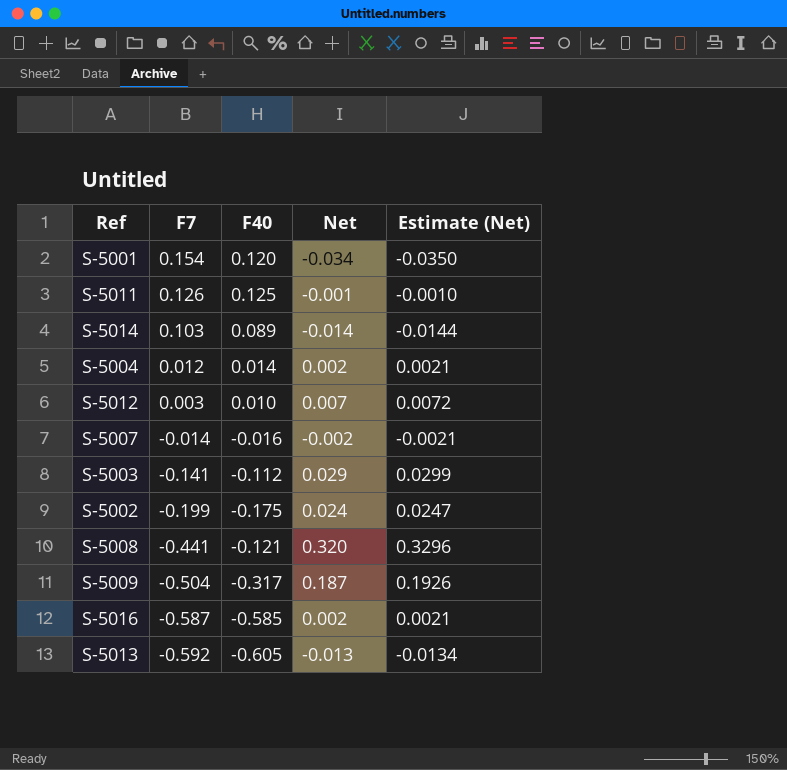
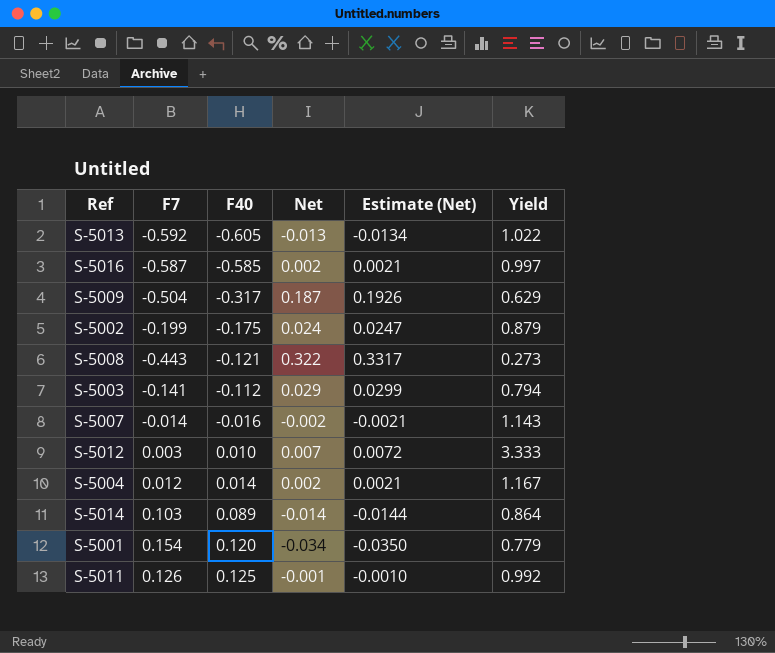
row order: F7 descending -> F40 ascending
column Yield | formula: none -> [F40] / [F7]
S-5008 | F7: -0.441 -> -0.443
S-5008 | Net: 0.320 -> 0.322
S-5008 | Estimate (Net): 0.3296 -> 0.3317

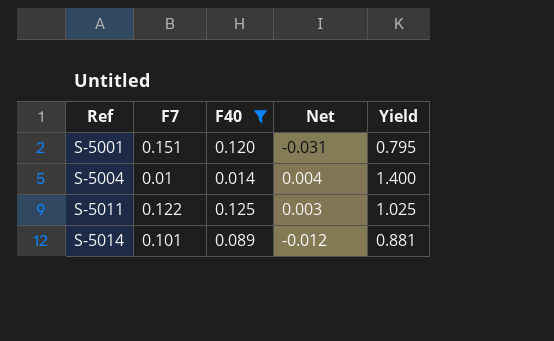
filter: none -> F40 >= 0.014
row order: F40 ascending -> Ref ascending
column Estimate (Net) | formula: [Net] * 1.03 -> none
S-5001 | F7: 0.154 -> 0.151
S-5001 | Net: -0.034 -> -0.031
S-5001 | Yield: 0.779 -> 0.795
S-5004 | F7: 0.012 -> 0.01
S-5004 | Net: 0.002 -> 0.004
S-5004 | Yield: 1.167 -> 1.400
S-5011 | F7: 0.126 -> 0.122
S-5011 | Net: -0.001 -> 0.003
S-5011 | Yield: 0.992 -> 1.025
S-5014 | F7: 0.103 -> 0.101
S-5014 | Net: -0.014 -> -0.012
S-5014 | Yield: 0.864 -> 0.881

